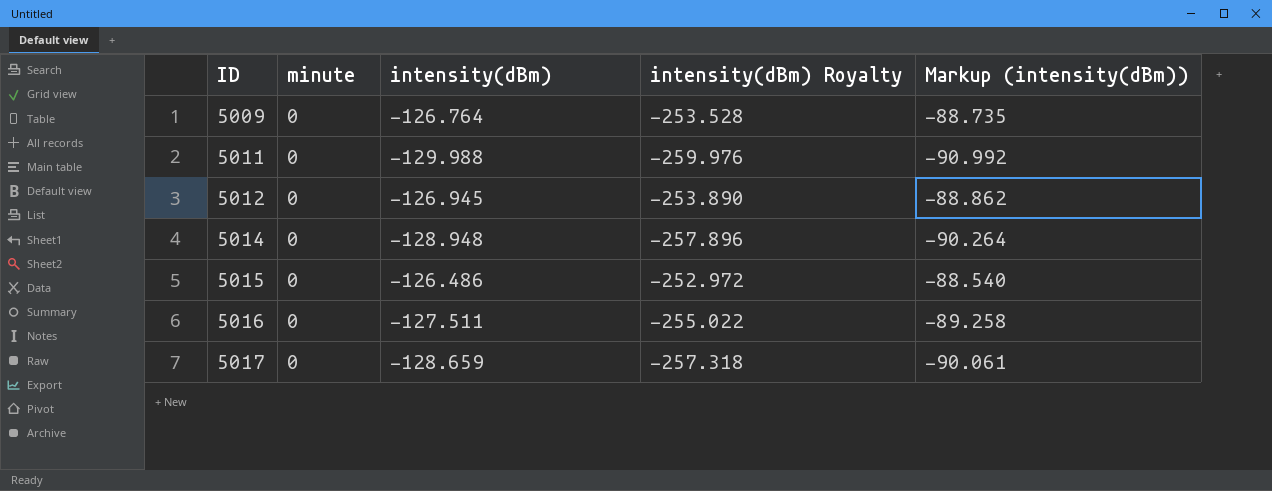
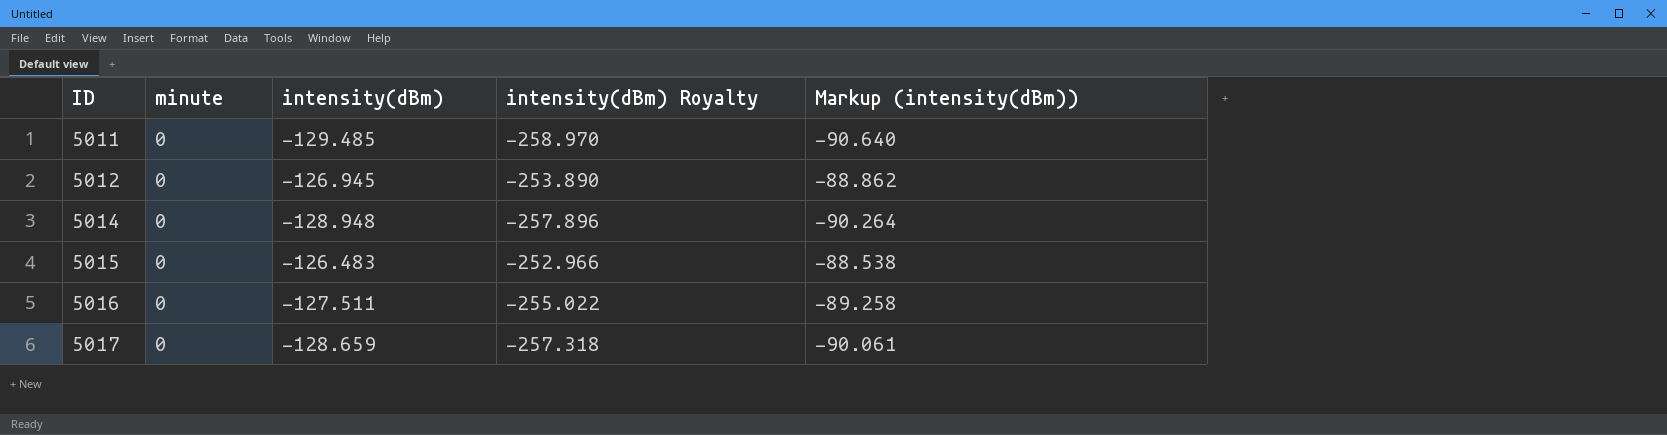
row 5009: 0 | -126.764 | -253.528 | -88.735 -> none
5011 | intensity(dBm): -129.988 -> -129.485
5011 | intensity(dBm) Royalty: -259.976 -> -258.970
5011 | Markup (intensity(dBm)): -90.992 -> -90.640
5015 | intensity(dBm): -126.486 -> -126.483
5015 | intensity(dBm) Royalty: -252.972 -> -252.966
5015 | Markup (intensity(dBm)): -88.540 -> -88.538

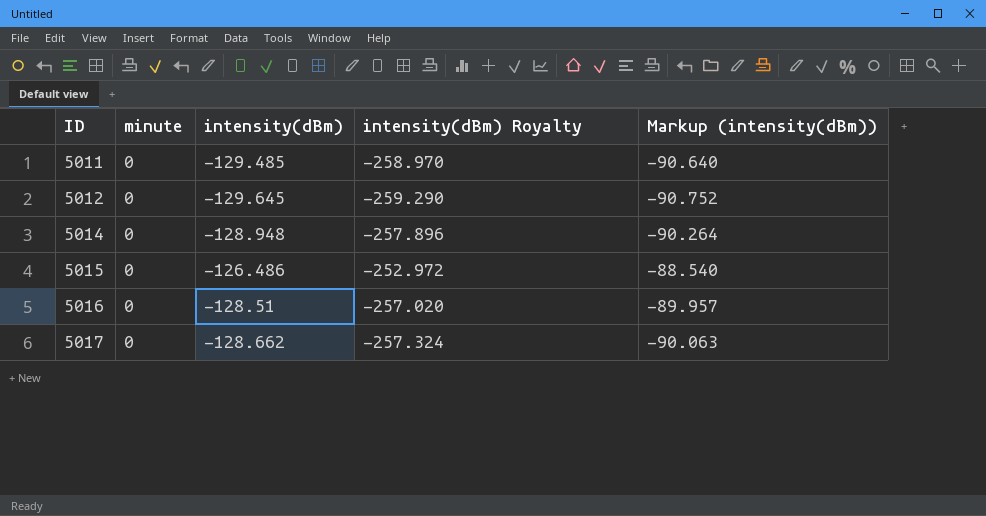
5012 | intensity(dBm): -126.945 -> -129.645
5012 | intensity(dBm) Royalty: -253.890 -> -259.290
5012 | Markup (intensity(dBm)): -88.862 -> -90.752
5015 | intensity(dBm): -126.483 -> -126.486
5015 | intensity(dBm) Royalty: -252.966 -> -252.972
5015 | Markup (intensity(dBm)): -88.538 -> -88.540
5016 | intensity(dBm): -127.511 -> -128.51
5016 | intensity(dBm) Royalty: -255.022 -> -257.020
5016 | Markup (intensity(dBm)): -89.258 -> -89.957
5017 | intensity(dBm): -128.659 -> -128.662
5017 | intensity(dBm) Royalty: -257.318 -> -257.324
5017 | Markup (intensity(dBm)): -90.061 -> -90.063

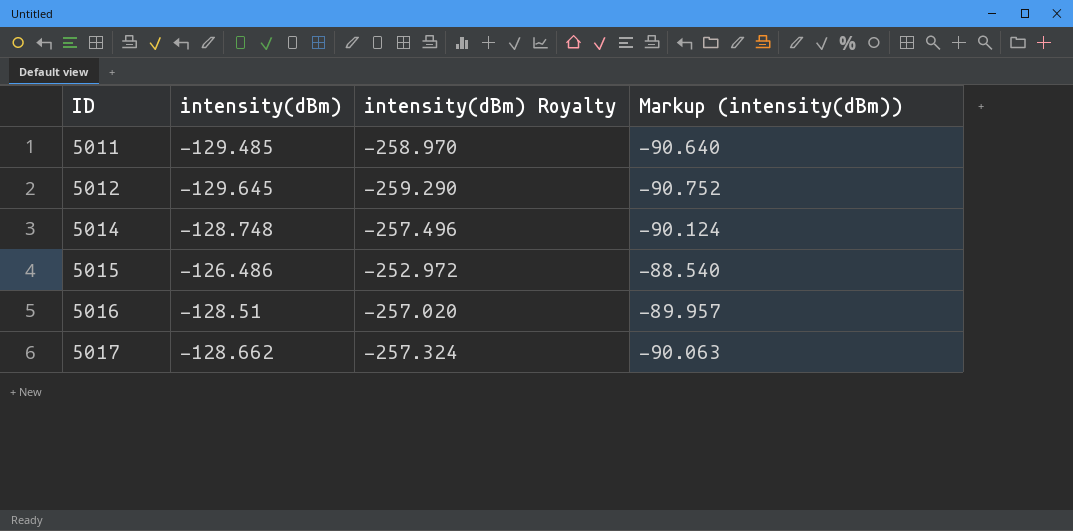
column minute | position: 2 -> none
5014 | intensity(dBm): -128.948 -> -128.748
5014 | intensity(dBm) Royalty: -257.896 -> -257.496
5014 | Markup (intensity(dBm)): -90.264 -> -90.124

